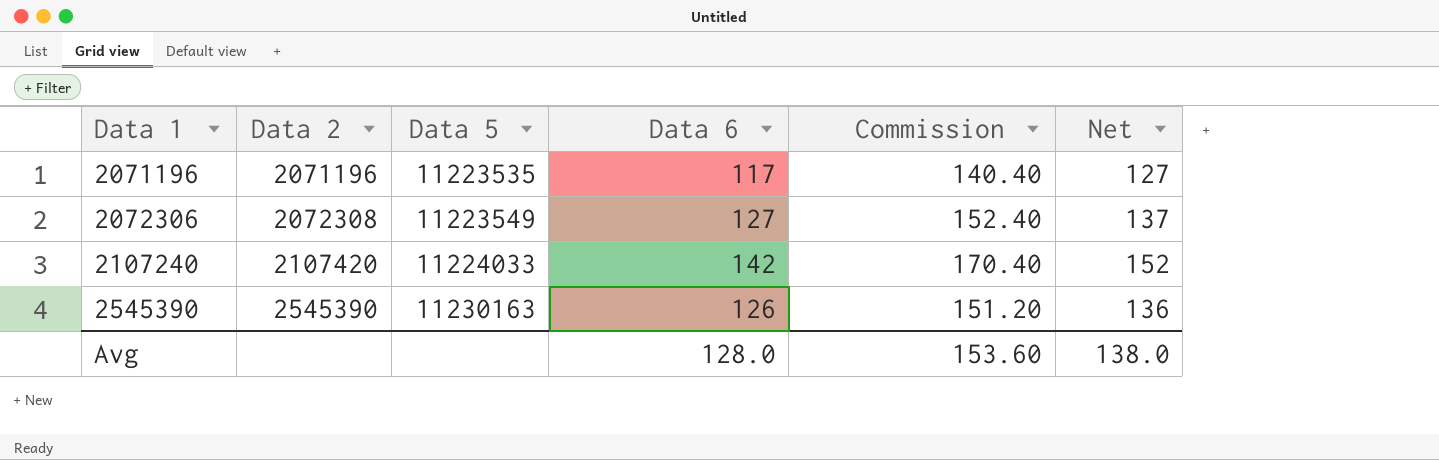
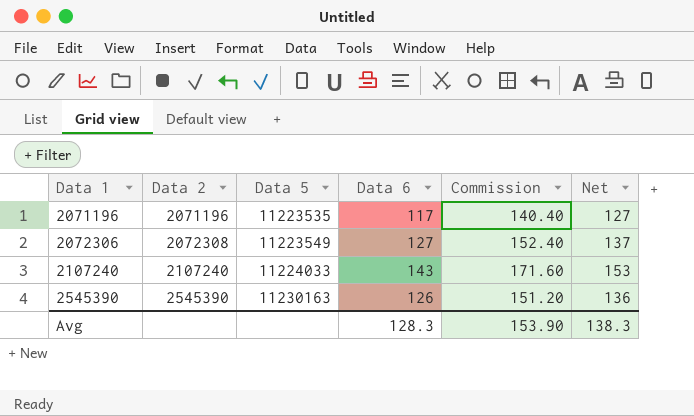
2107240 | Data 2: 2107420 -> 2107240
2107240 | Data 6: 142 -> 143
2107240 | Commission: 170.40 -> 171.60
2107240 | Net: 152 -> 153
Avg | Data 6: 128.0 -> 128.3
Avg | Commission: 153.60 -> 153.90
Avg | Net: 138.0 -> 138.3

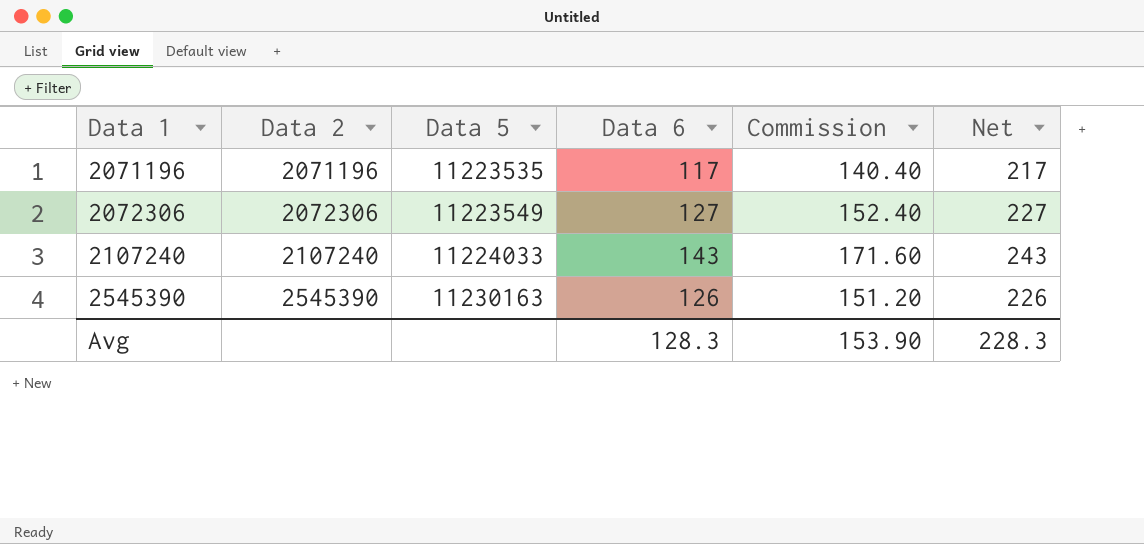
column Net | formula: [Data 6] + 10 -> [Data 6] + 100
2072306 | Data 2: 2072308 -> 2072306
Avg | Net: 138.3 -> 228.3

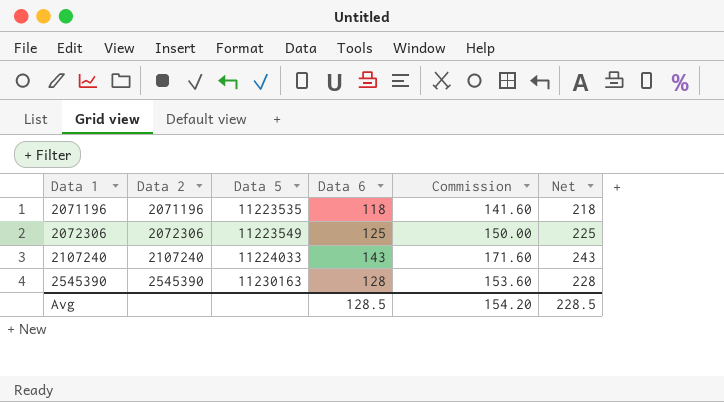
2071196 | Data 6: 117 -> 118
2071196 | Commission: 140.40 -> 141.60
2071196 | Net: 217 -> 218
2072306 | Data 6: 127 -> 125
2072306 | Commission: 152.40 -> 150.00
2072306 | Net: 227 -> 225
2545390 | Data 6: 126 -> 128
2545390 | Commission: 151.20 -> 153.60
2545390 | Net: 226 -> 228
Avg | Data 6: 128.3 -> 128.5
Avg | Commission: 153.90 -> 154.20
Avg | Net: 228.3 -> 228.5

